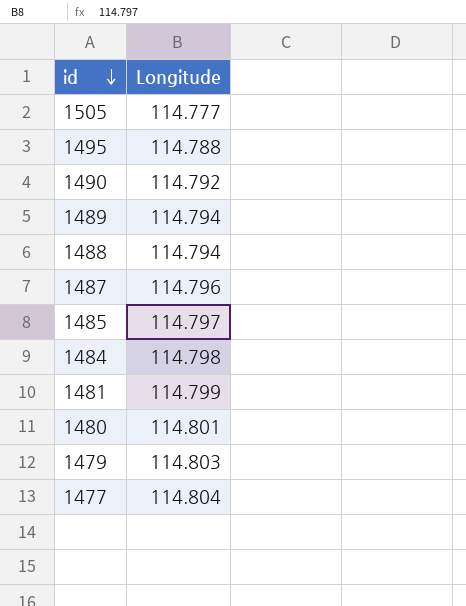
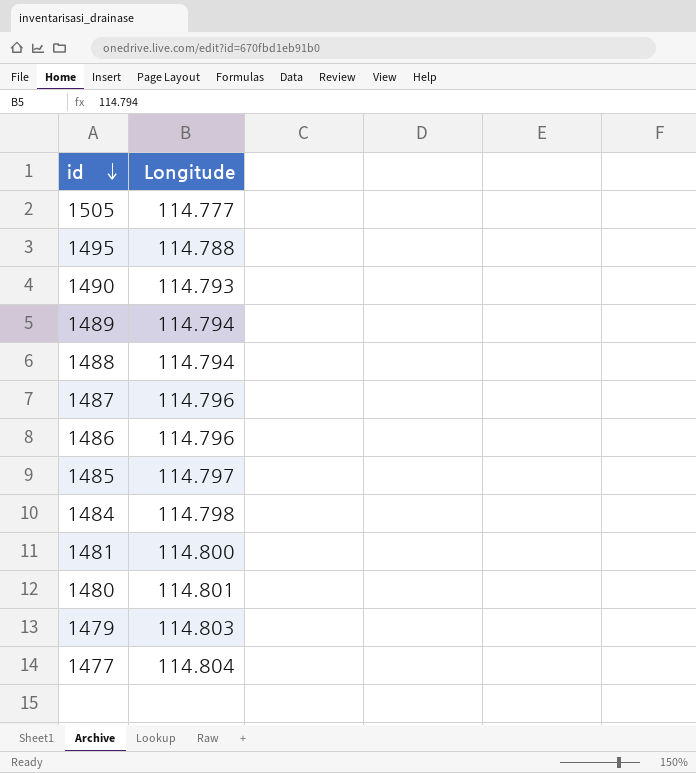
1490 | Longitude: 114.792 -> 114.793
row 1486: none -> 114.796
1481 | Longitude: 114.799 -> 114.800

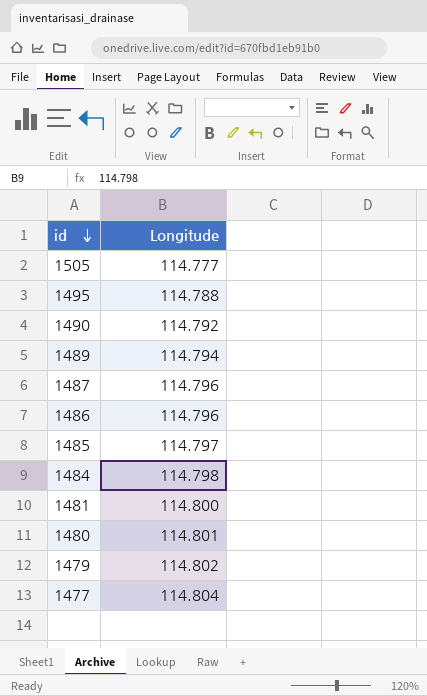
row 1488: 114.794 -> none
1490 | Longitude: 114.793 -> 114.792
1479 | Longitude: 114.803 -> 114.802

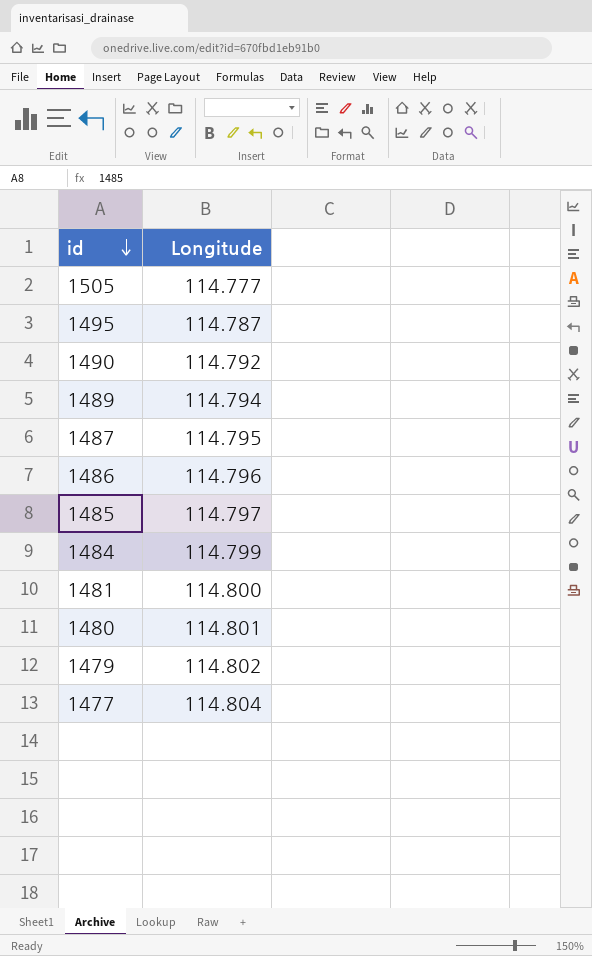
1495 | Longitude: 114.788 -> 114.787
1487 | Longitude: 114.796 -> 114.795
1484 | Longitude: 114.798 -> 114.799

